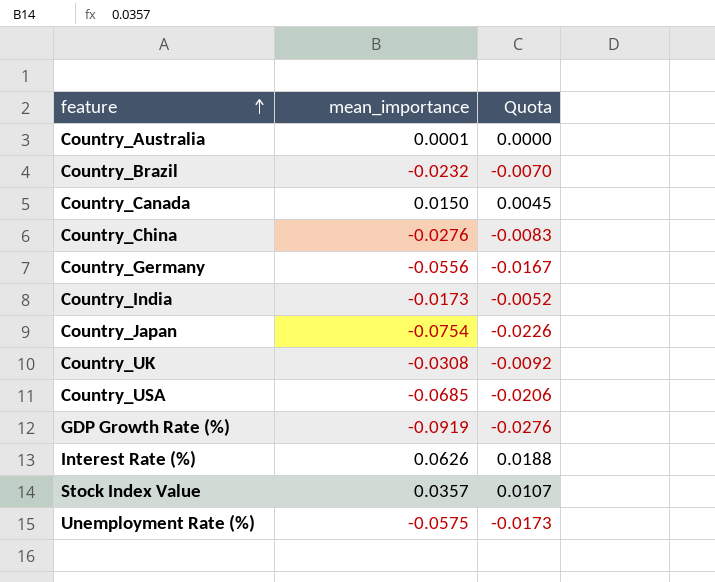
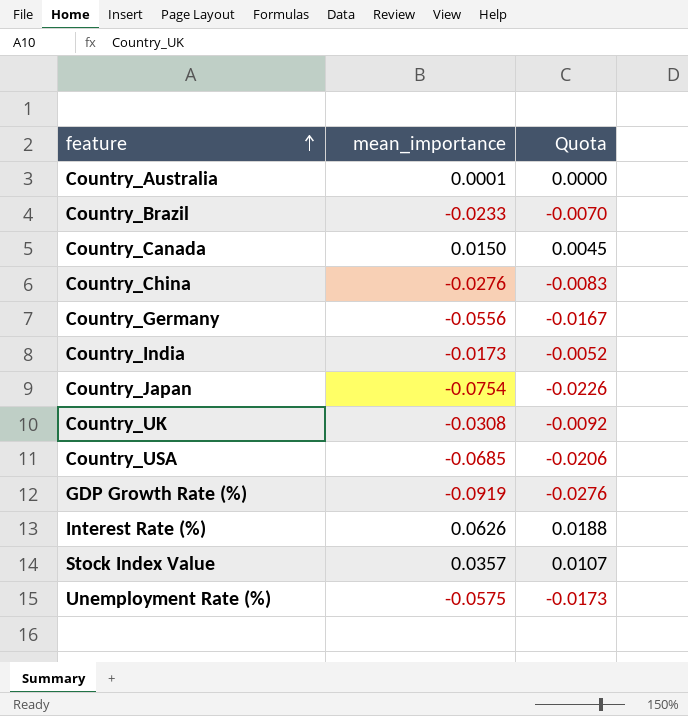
Country_Brazil | mean_importance: -0.0232 -> -0.0233

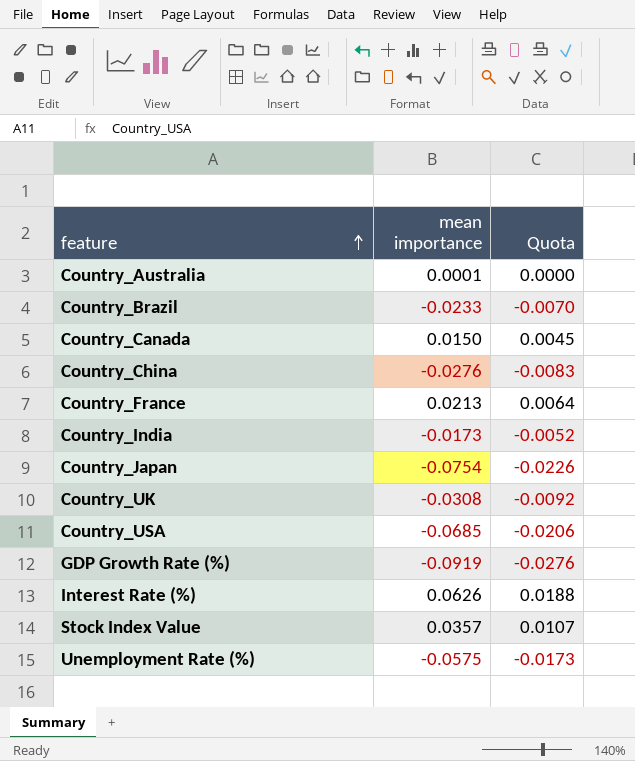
column name: mean_importance -> mean importance
row Country_Germany: -0.0556 | -0.0167 -> none
row Country_France: none -> 0.0213 | 0.0064

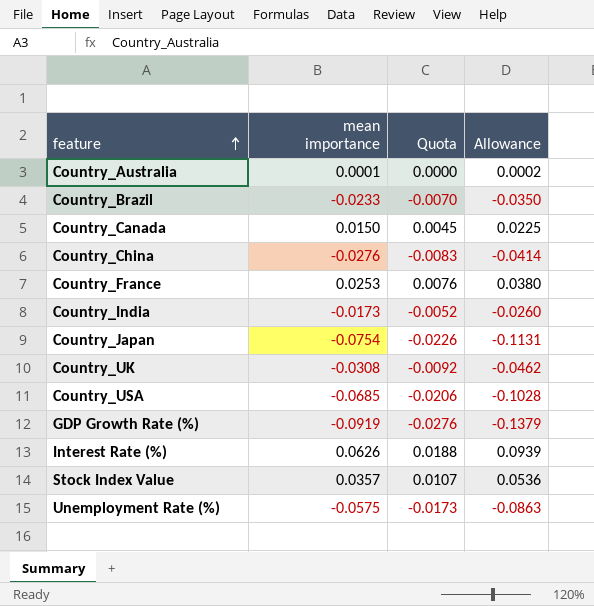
column Allowance | formula: none -> [mean importance] * 1.5
Country_France | mean importance: 0.0213 -> 0.0253
Country_France | Quota: 0.0064 -> 0.0076

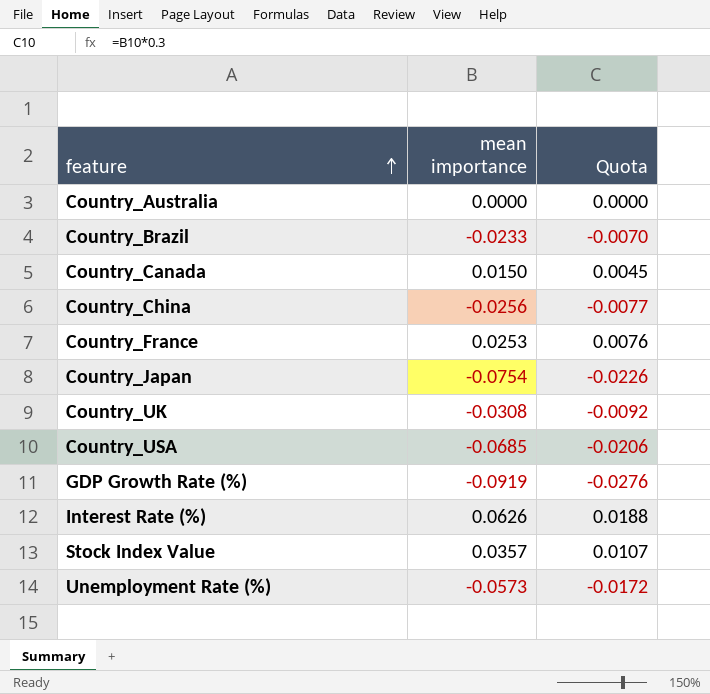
column Allowance | formula: [mean importance] * 1.5 -> none
row Country_India: -0.0173 | -0.0052 | -0.0260 -> none
Country_Australia | mean importance: 0.0001 -> 0.0000
Country_China | mean importance: -0.0276 -> -0.0256
Country_China | Quota: -0.0083 -> -0.0077
Unemployment Rate (%) | mean importance: -0.0575 -> -0.0573
Unemployment Rate (%) | Quota: -0.0173 -> -0.0172

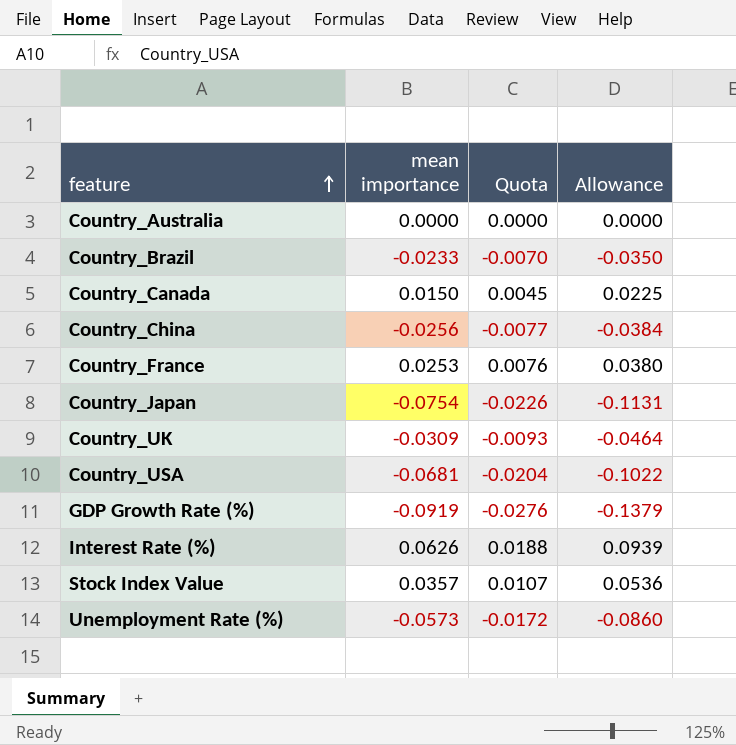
column Allowance | formula: none -> [mean importance] * 1.5
Country_UK | mean importance: -0.0308 -> -0.0309
Country_UK | Quota: -0.0092 -> -0.0093
Country_USA | mean importance: -0.0685 -> -0.0681
Country_USA | Quota: -0.0206 -> -0.0204

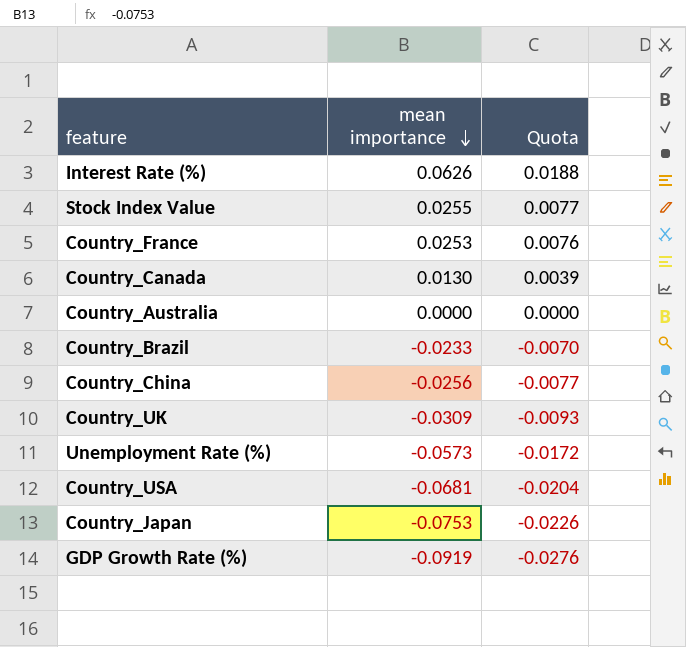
row order: feature ascending -> mean importance descending
column Allowance | formula: [mean importance] * 1.5 -> none
Stock Index Value | mean importance: 0.0357 -> 0.0255
Stock Index Value | Quota: 0.0107 -> 0.0077
Country_Canada | mean importance: 0.0150 -> 0.0130
Country_Canada | Quota: 0.0045 -> 0.0039
Country_Japan | mean importance: -0.0754 -> -0.0753

